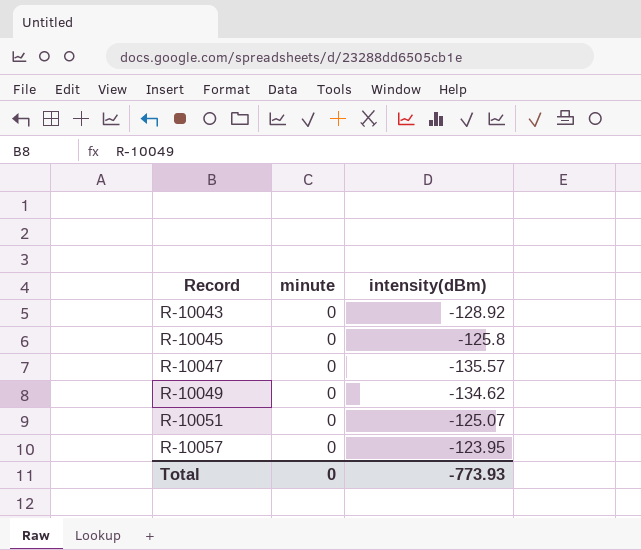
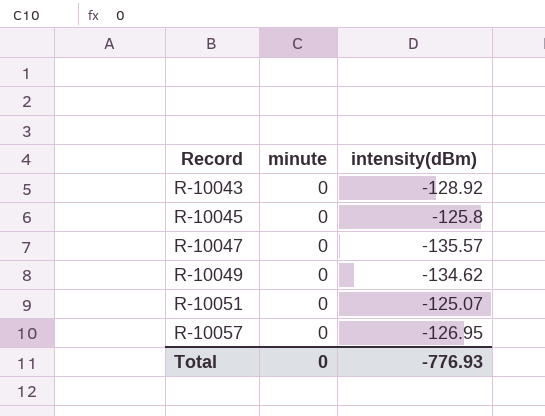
R-10057 | intensity(dBm): -123.95 -> -126.95
Total | intensity(dBm): -773.93 -> -776.93

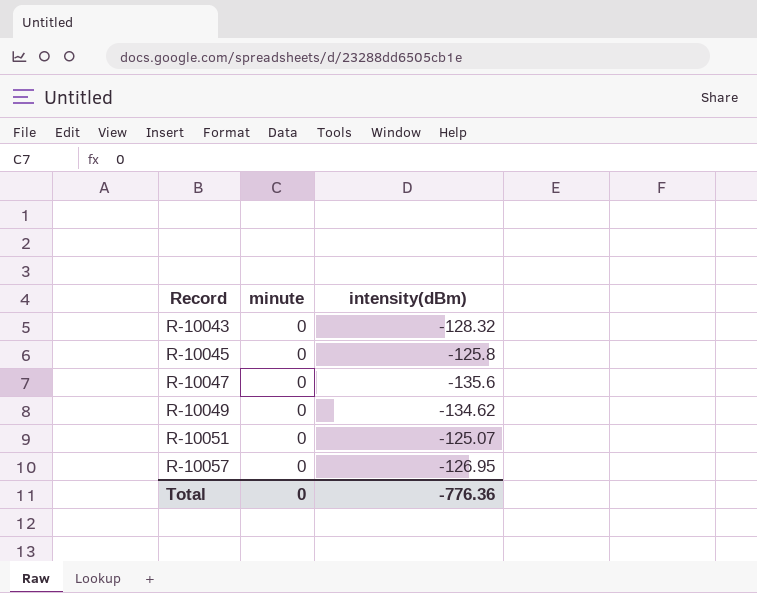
R-10043 | intensity(dBm): -128.92 -> -128.32
R-10047 | intensity(dBm): -135.57 -> -135.6
Total | intensity(dBm): -776.93 -> -776.36

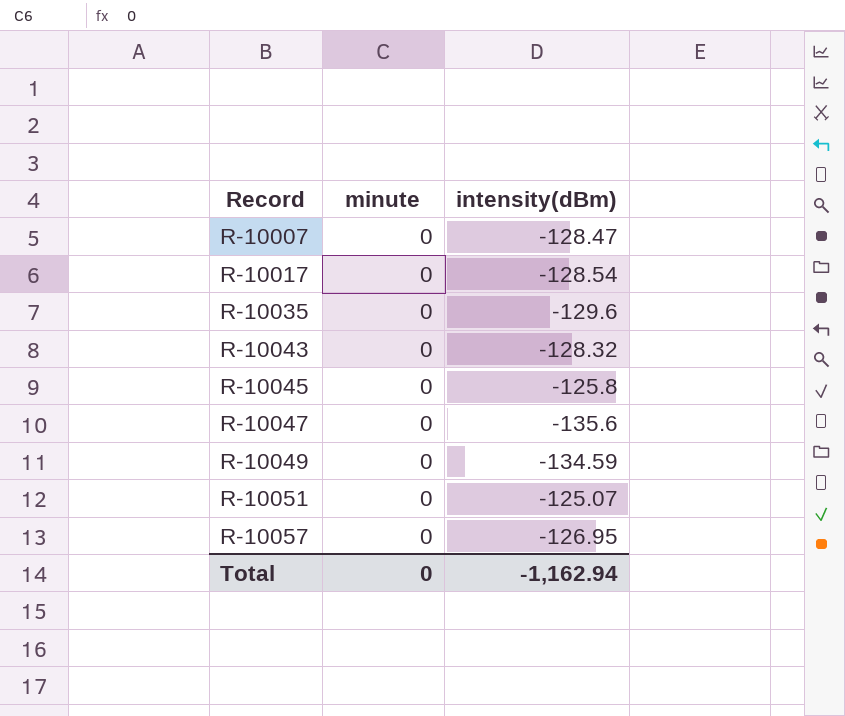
row R-10007: none -> 0 | -128.47
row R-10017: none -> 0 | -128.54
row R-10035: none -> 0 | -129.6
R-10049 | intensity(dBm): -134.62 -> -134.59
Total | intensity(dBm): -776.36 -> -1,162.94

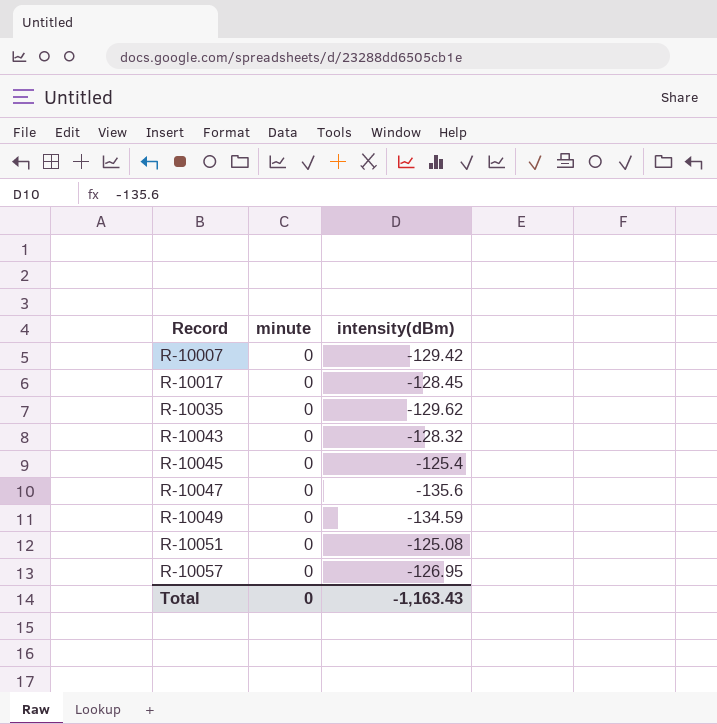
R-10007 | intensity(dBm): -128.47 -> -129.42
R-10017 | intensity(dBm): -128.54 -> -128.45
R-10035 | intensity(dBm): -129.6 -> -129.62
R-10045 | intensity(dBm): -125.8 -> -125.4
R-10051 | intensity(dBm): -125.07 -> -125.08
Total | intensity(dBm): -1,162.94 -> -1,163.43

